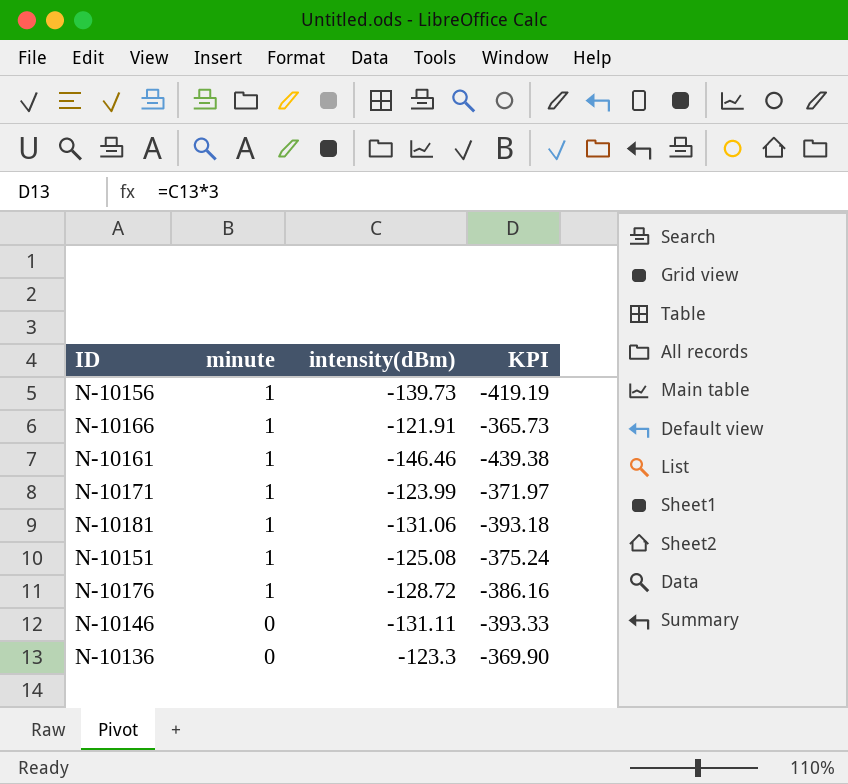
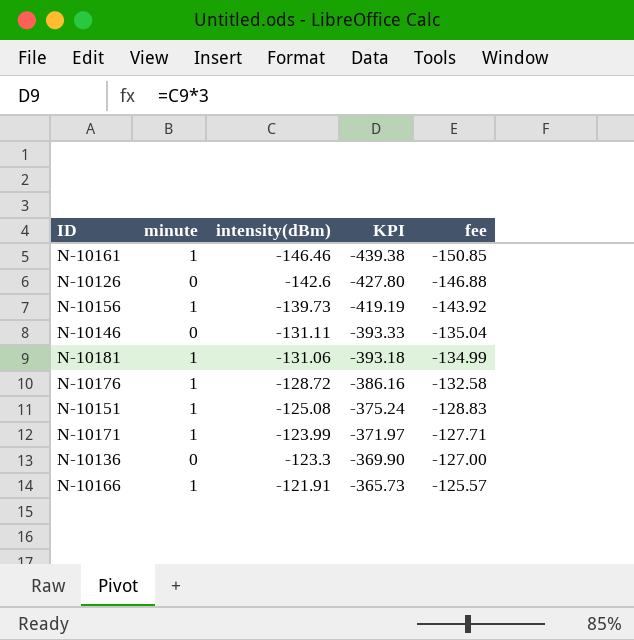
row order: minute descending -> intensity(dBm) ascending
column fee | formula: none -> [intensity(dBm)] * 1.03
row N-10126: none -> 0 | -142.6 | -427.80 | -146.88

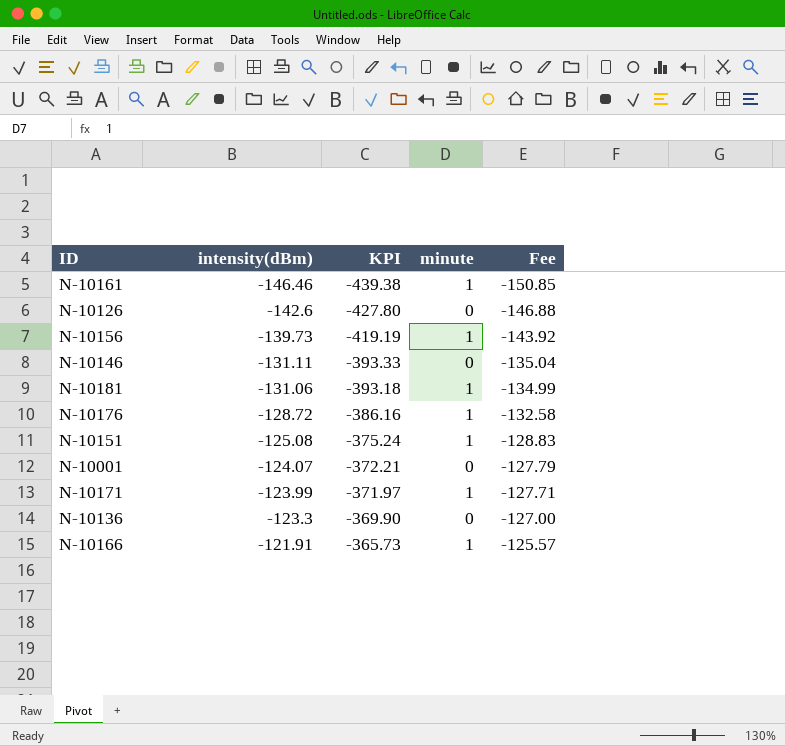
column minute | position: 2 -> 4
column name: fee -> Fee
row N-10001: none -> -124.07 | -372.21 | 0 | -127.79

